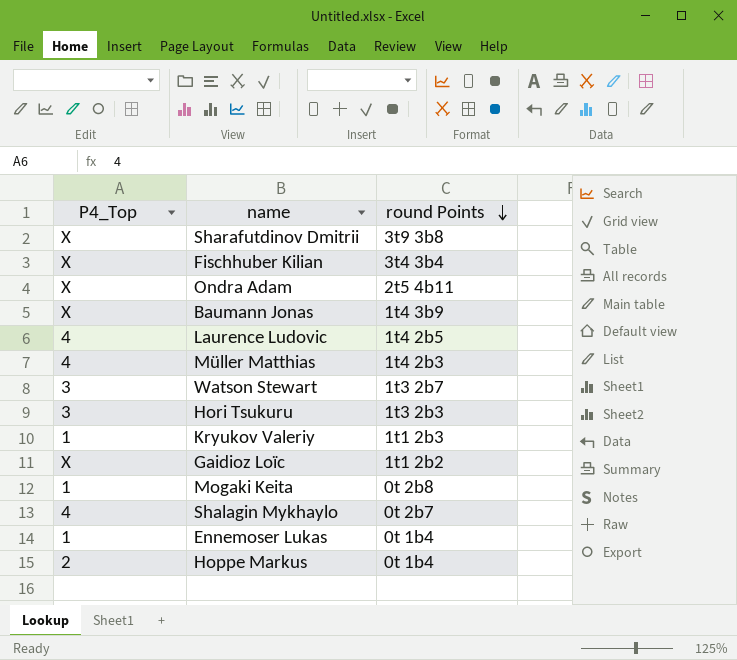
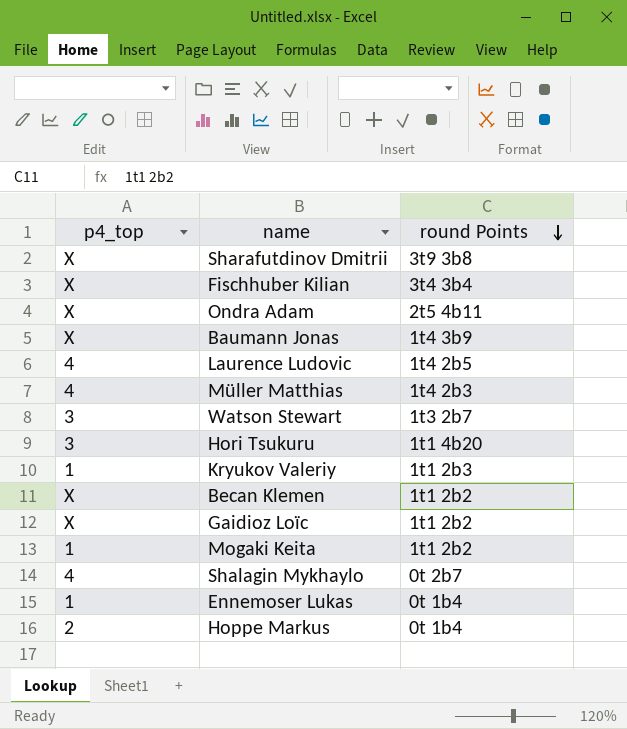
column name: P4_Top -> p4_top
Hori Tsukuru | round Points: 1t3 2b3 -> 1t1 4b20
row Becan Klemen: none -> X | 1t1 2b2
Mogaki Keita | round Points: 0t 2b8 -> 1t1 2b2

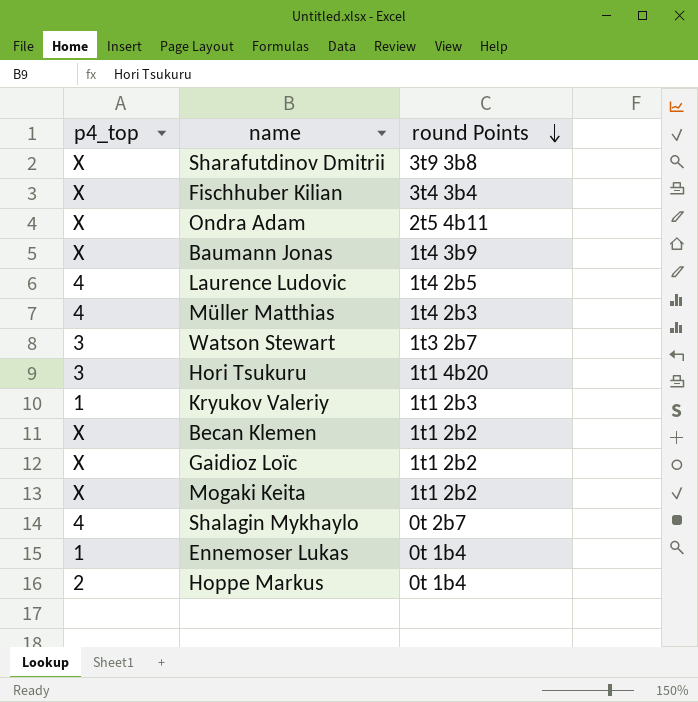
Mogaki Keita | p4_top: 1 -> X

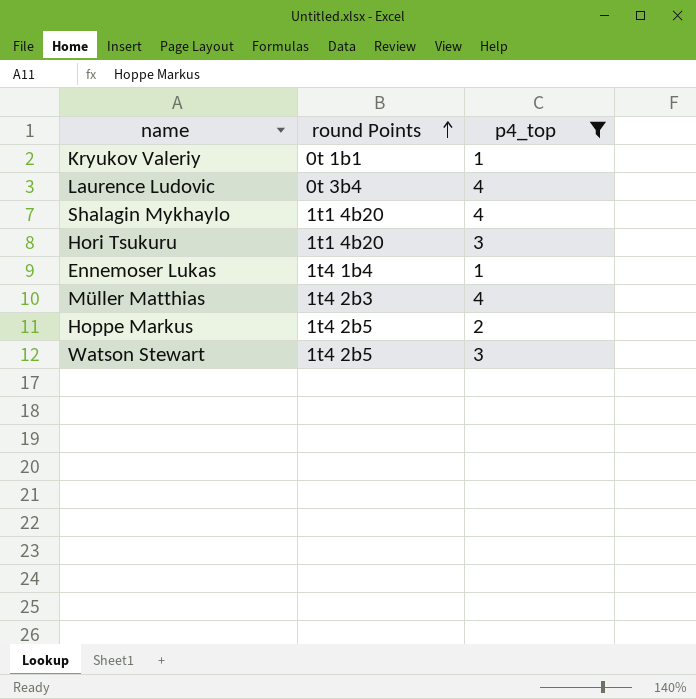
filter: none -> p4_top != X
row order: round Points descending -> round Points ascending
column p4_top | position: 1 -> 3
Kryukov Valeriy | round Points: 1t1 2b3 -> 0t 1b1
Laurence Ludovic | round Points: 1t4 2b5 -> 0t 3b4
Shalagin Mykhaylo | round Points: 0t 2b7 -> 1t1 4b20
Ennemoser Lukas | round Points: 0t 1b4 -> 1t4 1b4
Hoppe Markus | round Points: 0t 1b4 -> 1t4 2b5
Watson Stewart | round Points: 1t3 2b7 -> 1t4 2b5

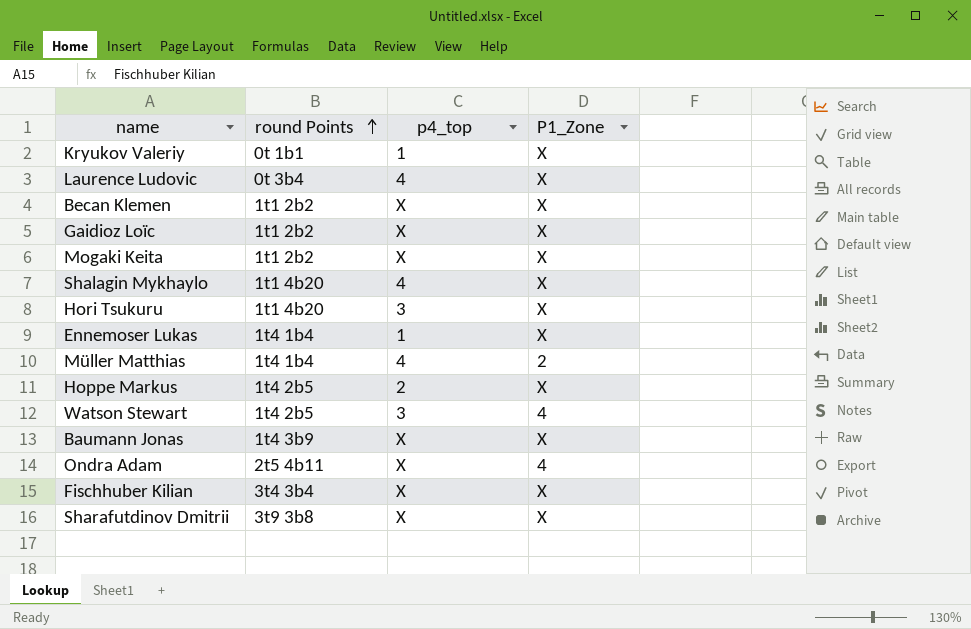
filter: p4_top != X -> none
column P1_Zone | position: none -> 4
Müller Matthias | round Points: 1t4 2b3 -> 1t4 1b4

